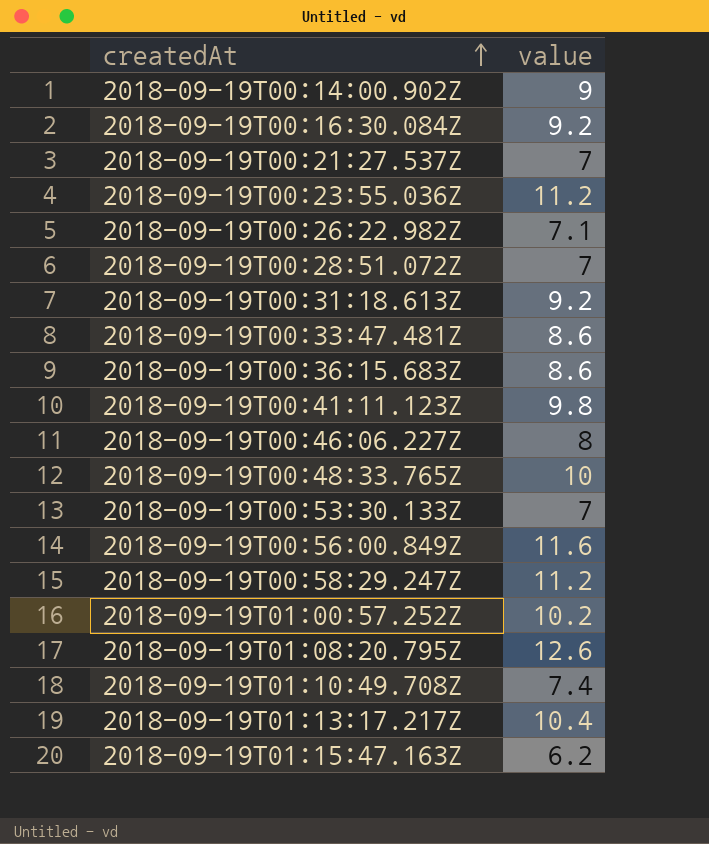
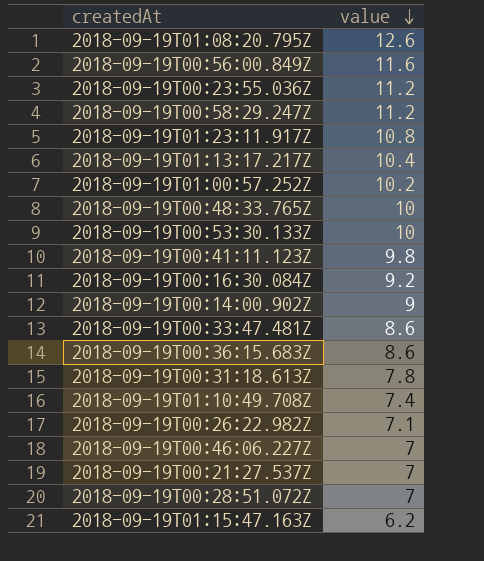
row order: createdAt ascending -> value descending
row 2018-09-19T01:23:11.917Z: none -> 10.8
2018-09-19T00:53:30.133Z | value: 7 -> 10
2018-09-19T00:31:18.613Z | value: 9.2 -> 7.8
2018-09-19T00:46:06.227Z | value: 8 -> 7

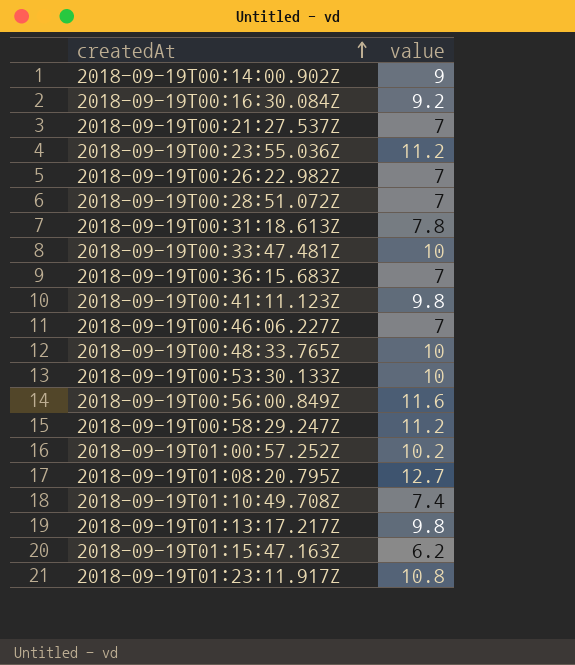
row order: value descending -> createdAt ascending
2018-09-19T00:26:22.982Z | value: 7.1 -> 7
2018-09-19T00:33:47.481Z | value: 8.6 -> 10
2018-09-19T00:36:15.683Z | value: 8.6 -> 7
2018-09-19T01:08:20.795Z | value: 12.6 -> 12.7
2018-09-19T01:13:17.217Z | value: 10.4 -> 9.8

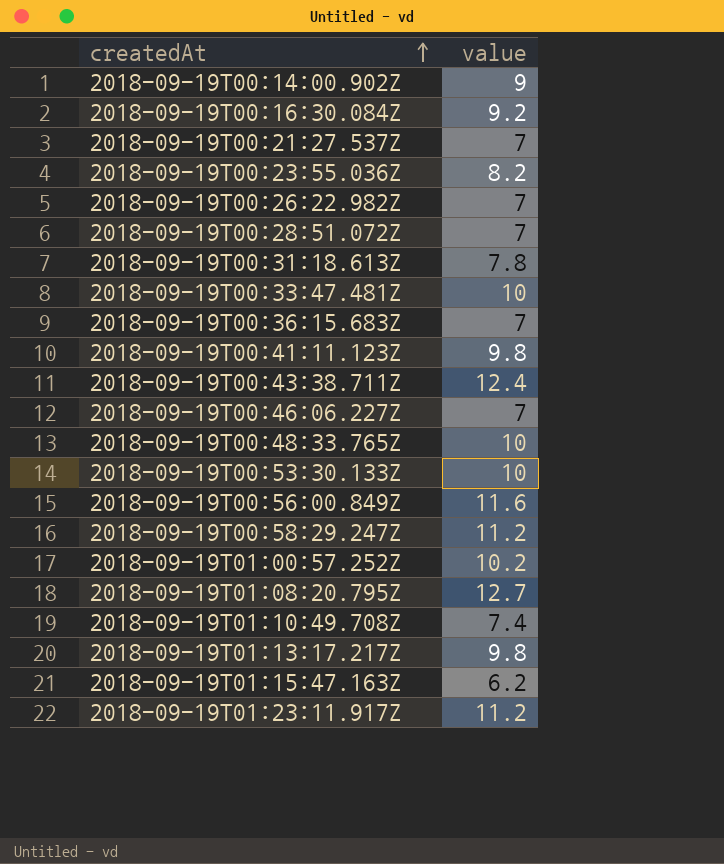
2018-09-19T00:23:55.036Z | value: 11.2 -> 8.2
row 2018-09-19T00:43:38.711Z: none -> 12.4
2018-09-19T01:23:11.917Z | value: 10.8 -> 11.2

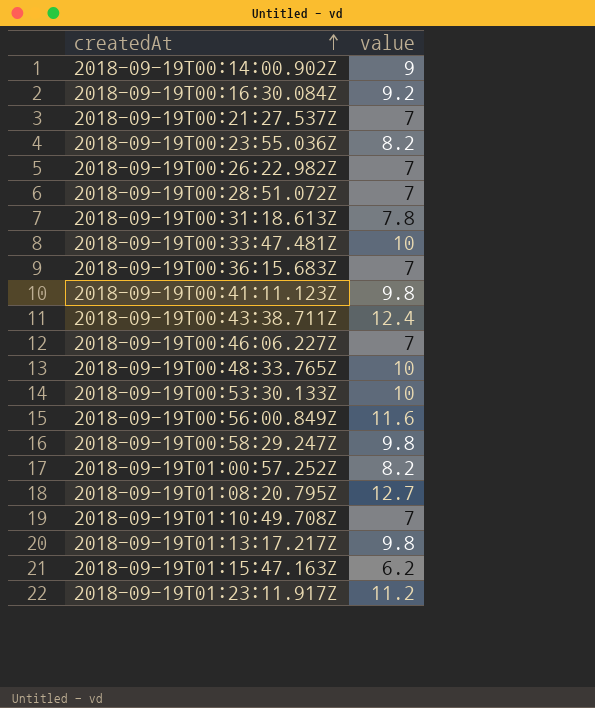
2018-09-19T00:58:29.247Z | value: 11.2 -> 9.8
2018-09-19T01:00:57.252Z | value: 10.2 -> 8.2
2018-09-19T01:10:49.708Z | value: 7.4 -> 7

